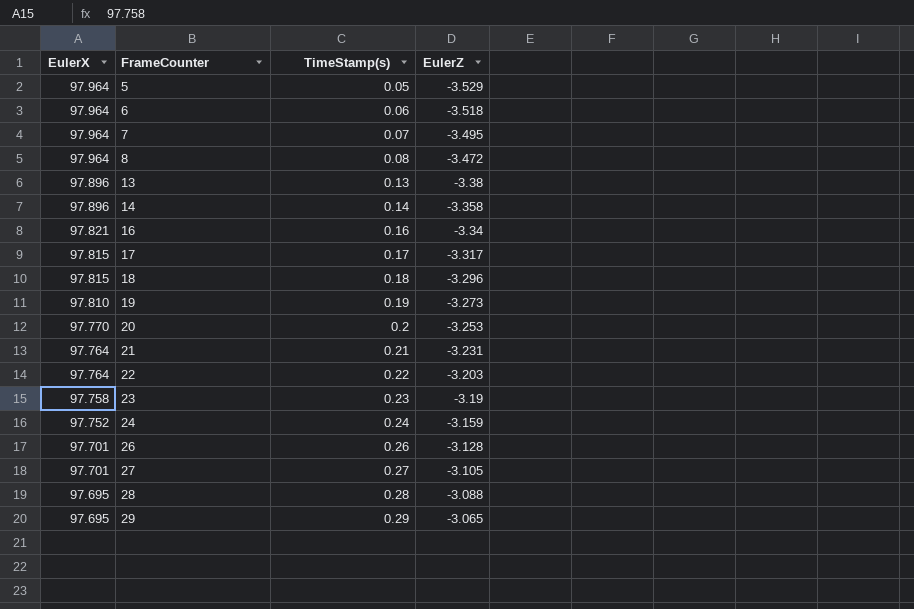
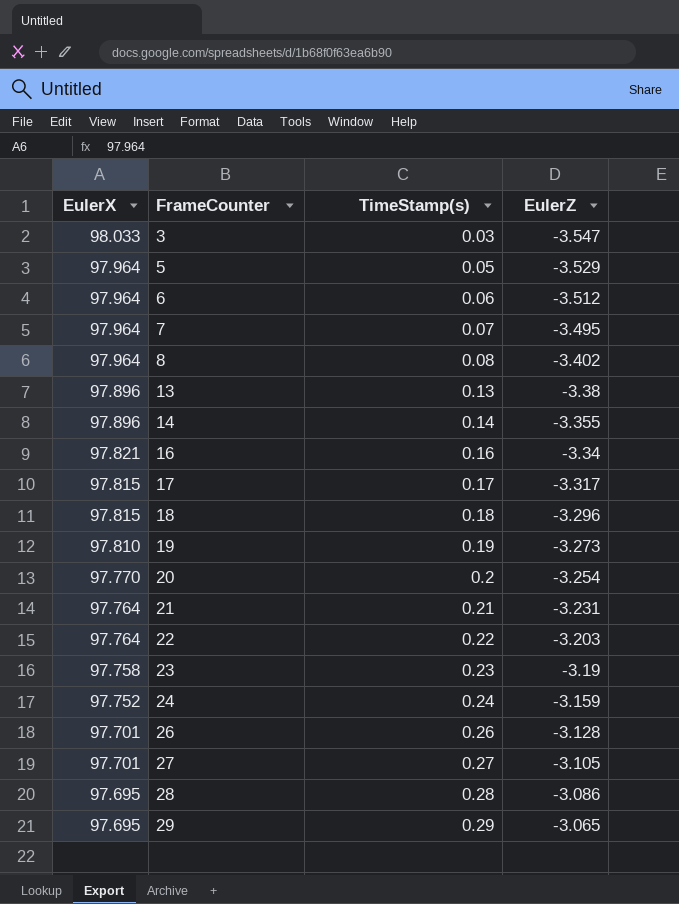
row 3: none -> 98.033 | 0.03 | -3.547
6 | EulerZ: -3.518 -> -3.512
8 | EulerZ: -3.472 -> -3.402
14 | EulerZ: -3.358 -> -3.355
20 | EulerZ: -3.253 -> -3.254
28 | EulerZ: -3.088 -> -3.086

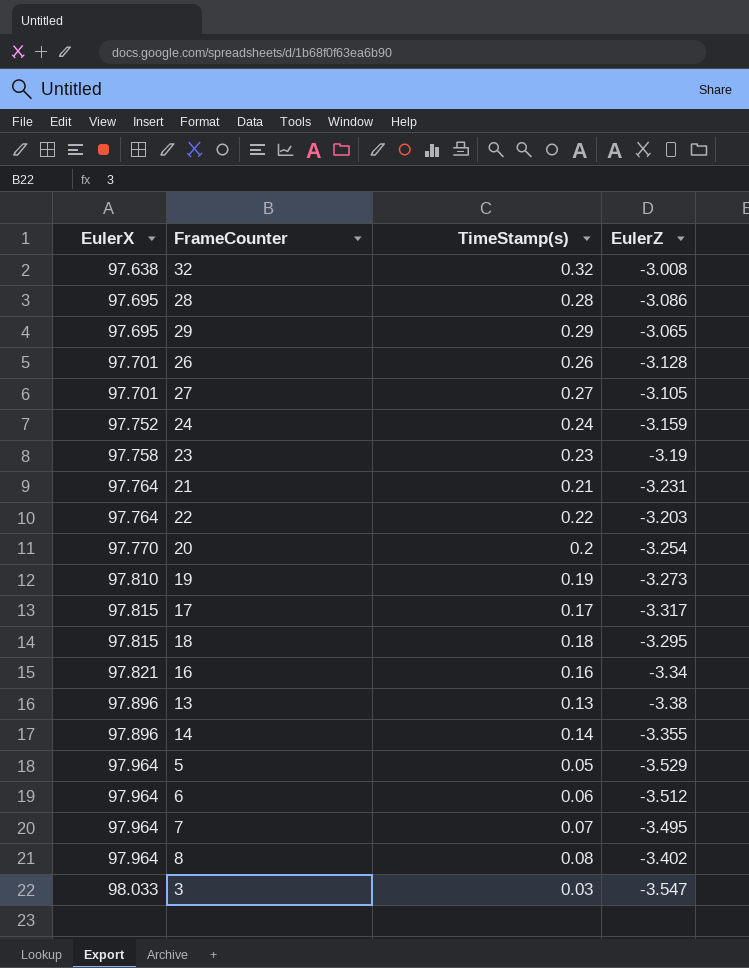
row order: EulerX descending -> EulerX ascending
row 32: none -> 97.638 | 0.32 | -3.008
18 | EulerZ: -3.296 -> -3.295

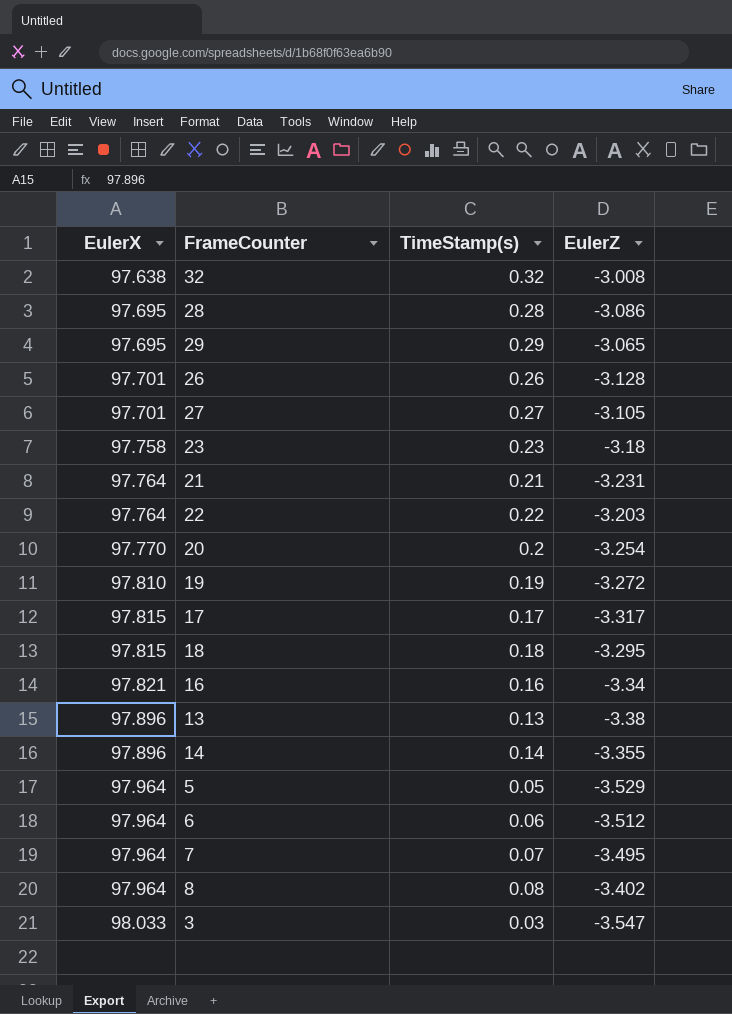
row 24: 97.752 | 0.24 | -3.159 -> none
23 | EulerZ: -3.19 -> -3.18
19 | EulerZ: -3.273 -> -3.272

